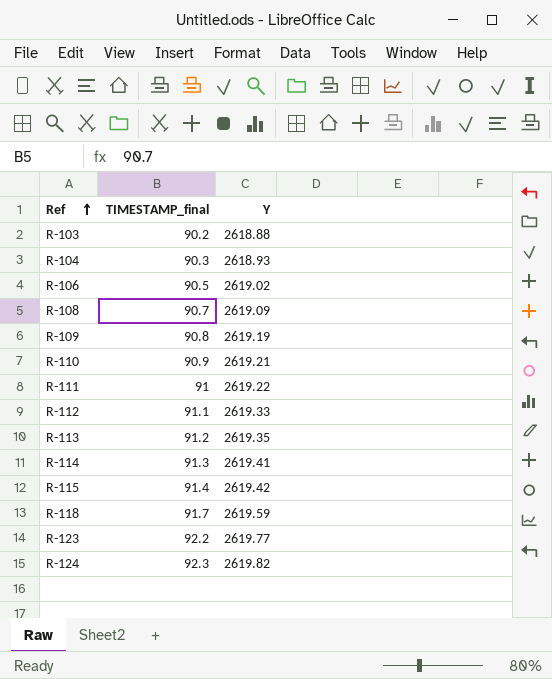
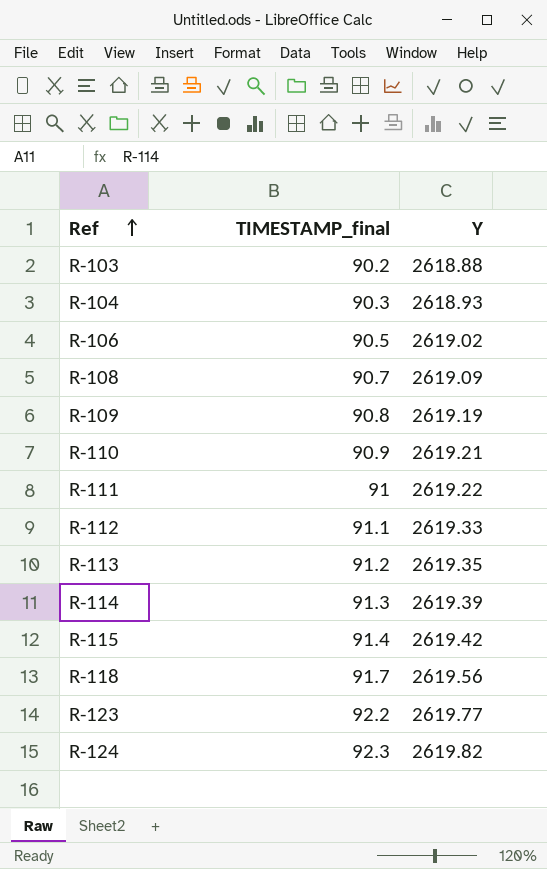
R-114 | Y: 2619.41 -> 2619.39
R-118 | Y: 2619.59 -> 2619.56

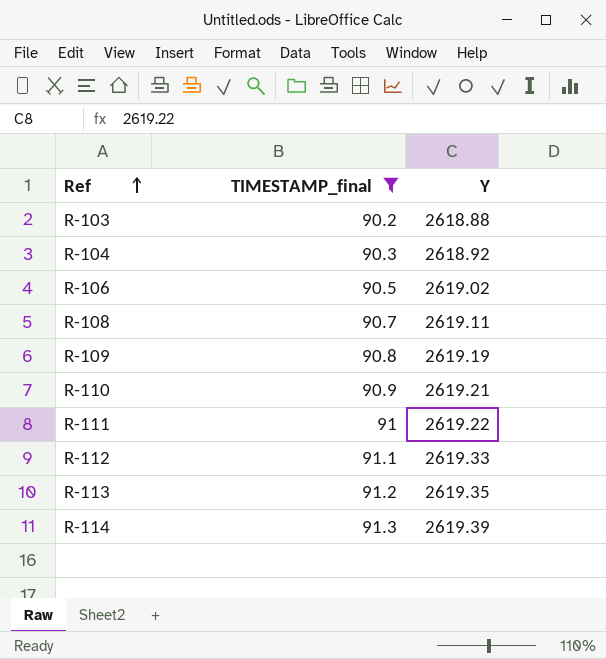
filter: none -> TIMESTAMP_final <= 91.3
R-104 | Y: 2618.93 -> 2618.92
R-108 | Y: 2619.09 -> 2619.11

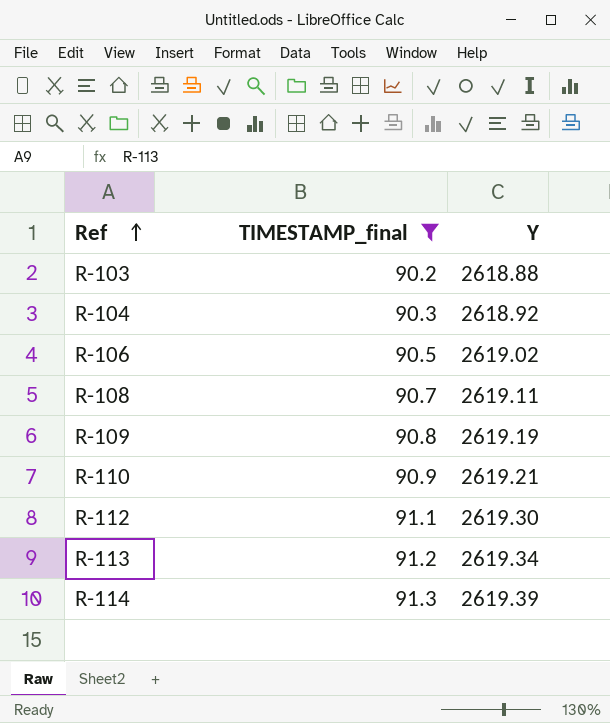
row R-111: 91 | 2619.22 -> none
R-112 | Y: 2619.33 -> 2619.30
R-113 | Y: 2619.35 -> 2619.34

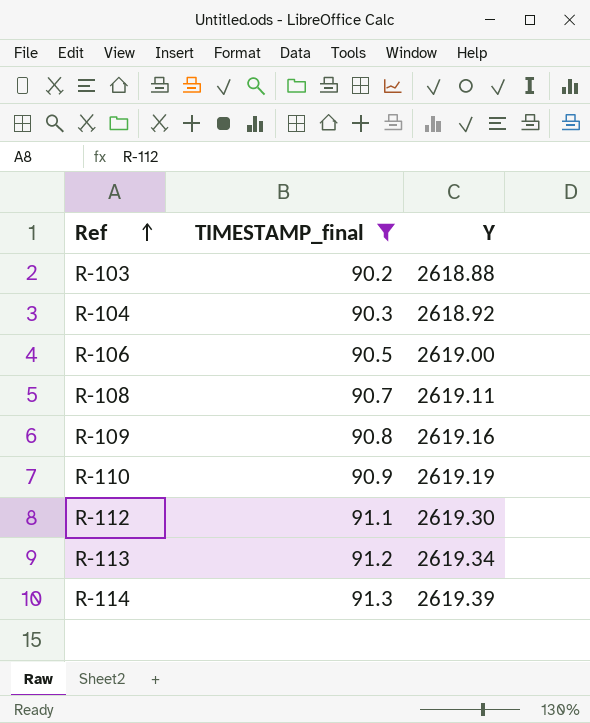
R-106 | Y: 2619.02 -> 2619.00
R-109 | Y: 2619.19 -> 2619.16
R-110 | Y: 2619.21 -> 2619.19

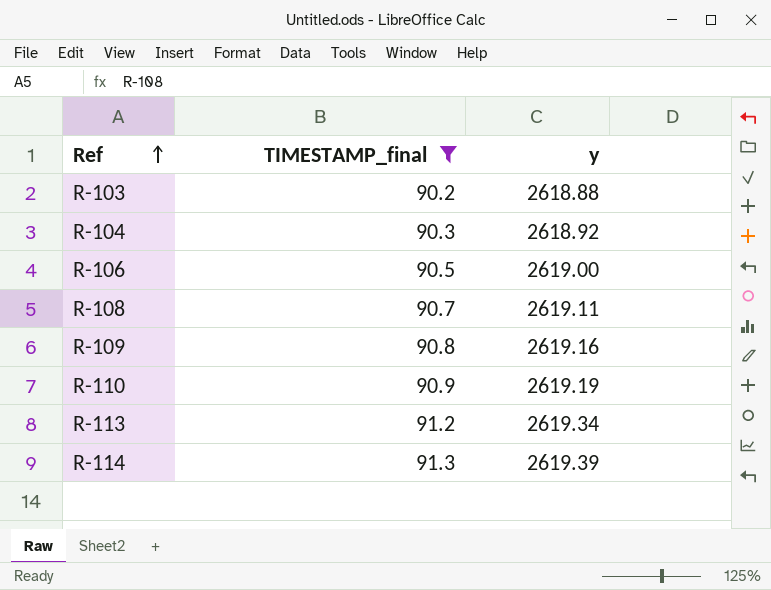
column name: Y -> y
row R-112: 91.1 | 2619.30 -> none

